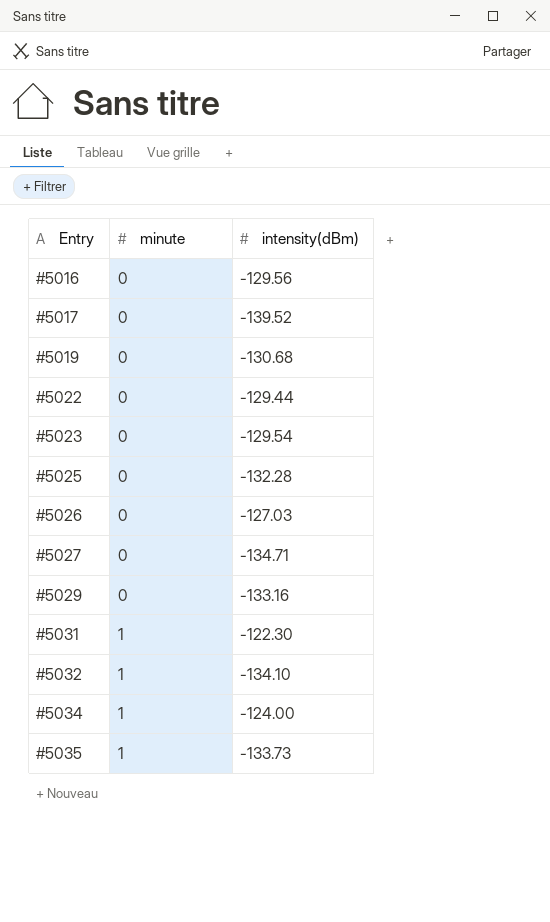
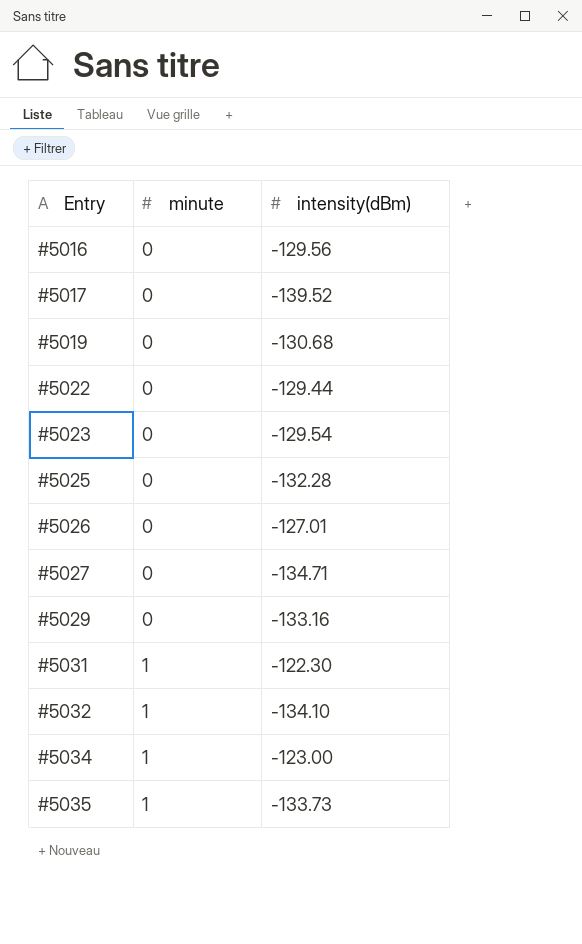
#5026 | intensity(dBm): -127.03 -> -127.01
#5034 | intensity(dBm): -124.00 -> -123.00

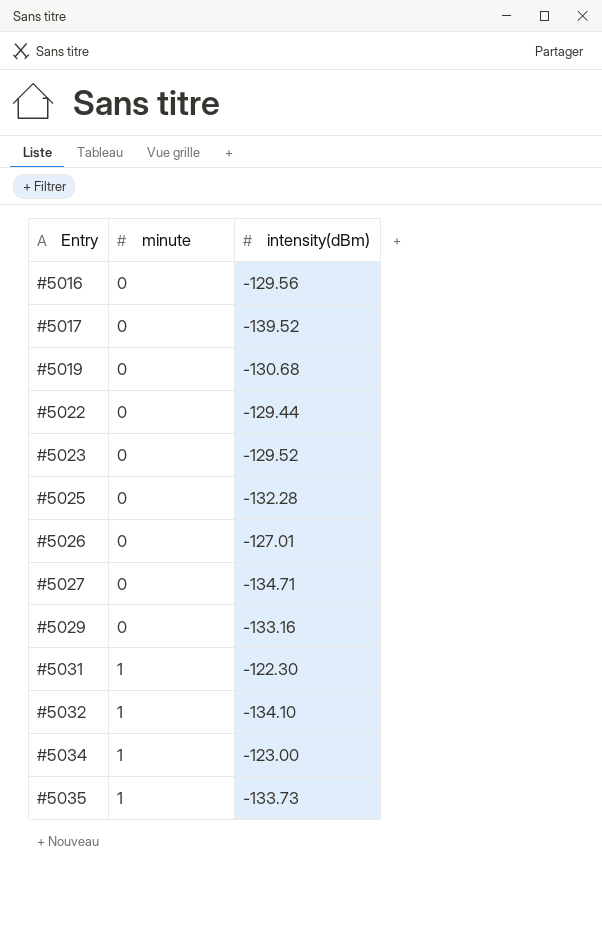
#5023 | intensity(dBm): -129.54 -> -129.52

